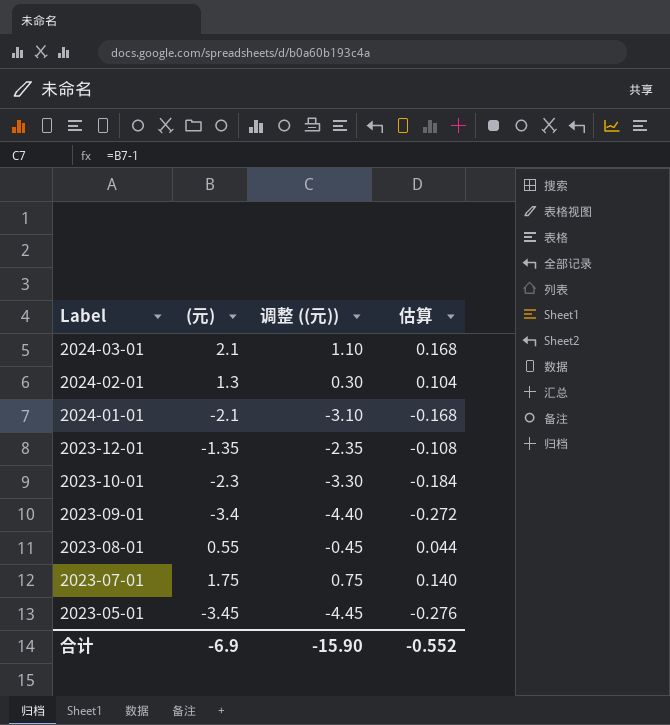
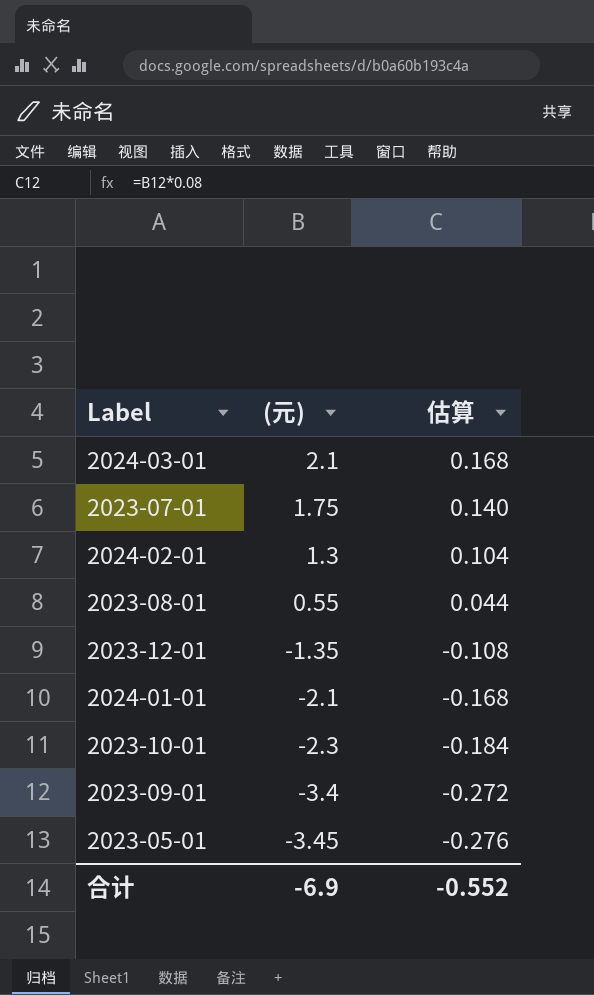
row order: Label descending -> (元) descending
column 调整 ((元)) | formula: [(元)] - 1 -> none

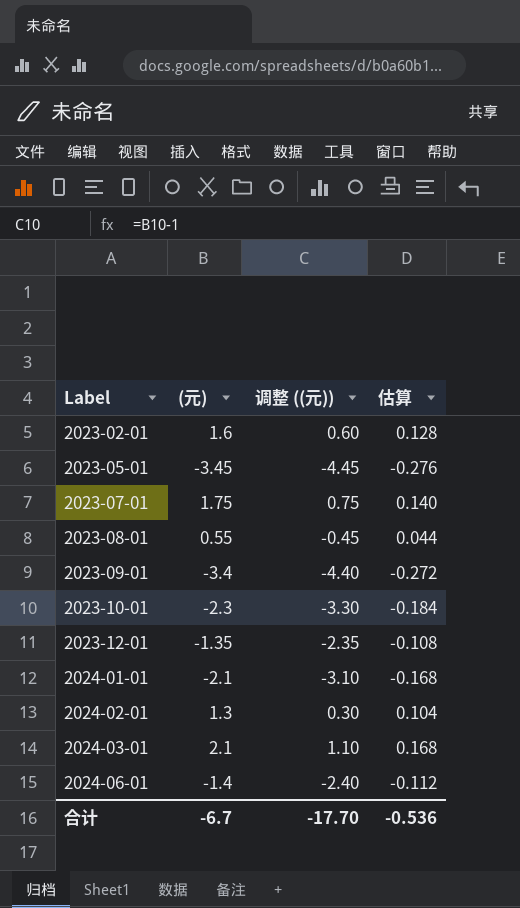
row order: (元) descending -> Label ascending
column 调整 ((元)) | formula: none -> [(元)] - 1
row 2023-02-01: none -> 1.6 | 0.60 | 0.128
row 2024-06-01: none -> -1.4 | -2.40 | -0.112
合计 | (元): -6.9 -> -6.7
合计 | 估算: -0.552 -> -0.536

